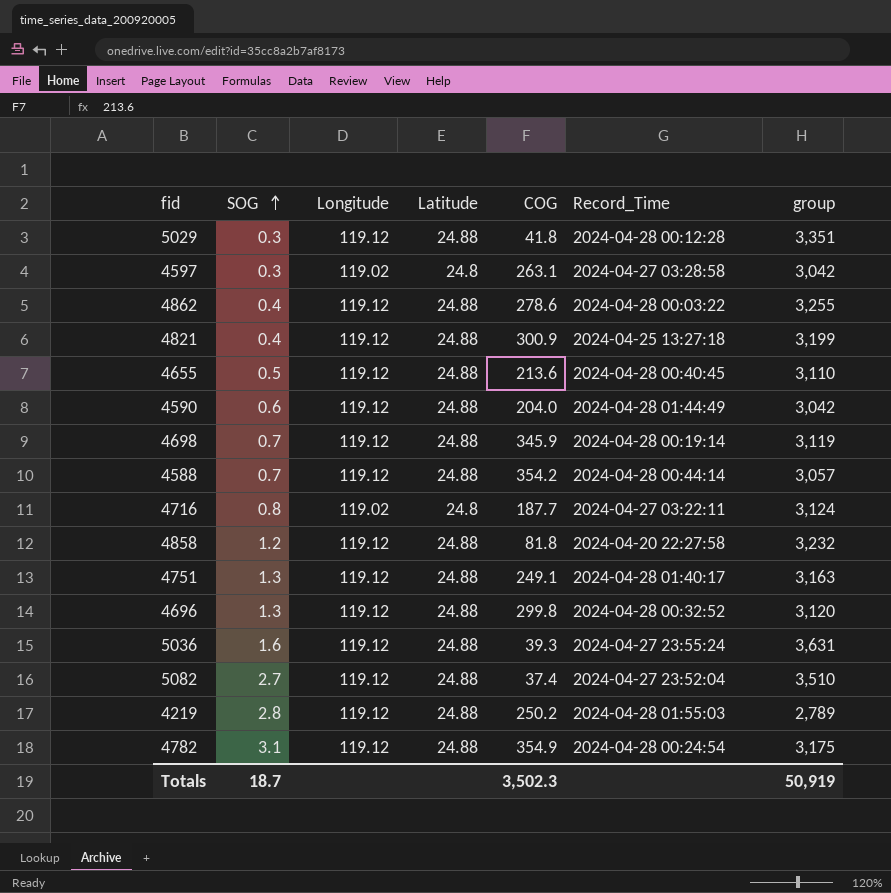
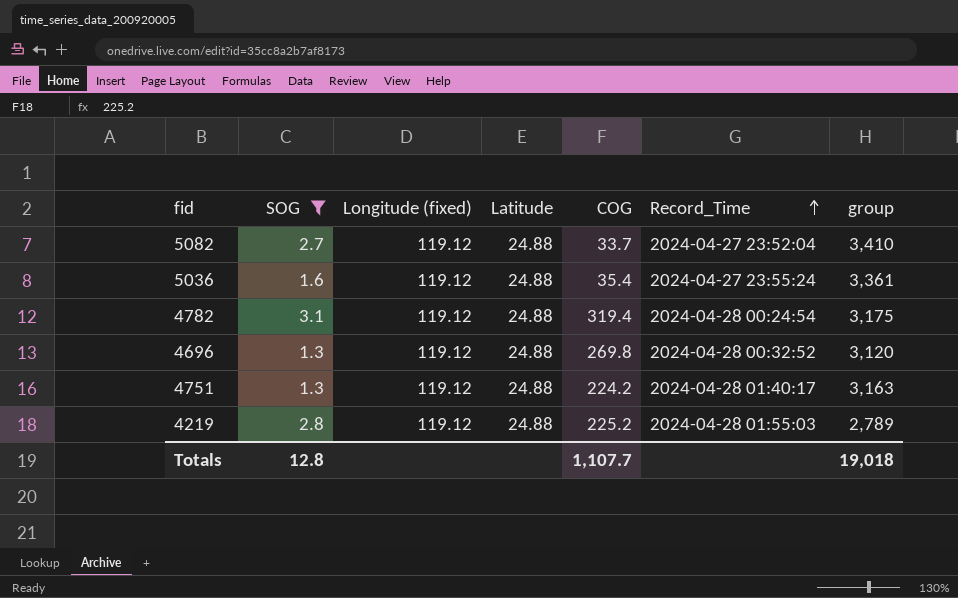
filter: none -> SOG >= 1.3
row order: SOG ascending -> Record_Time ascending
column name: Longitude -> Longitude (fixed)
5082 | COG: 37.4 -> 33.7
5082 | group: 3,510 -> 3,410
5036 | COG: 39.3 -> 35.4
5036 | group: 3,631 -> 3,361
4782 | COG: 354.9 -> 319.4
4696 | COG: 299.8 -> 269.8
4751 | COG: 249.1 -> 224.2
4219 | COG: 250.2 -> 225.2
Totals | SOG: 18.7 -> 12.8
Totals | COG: 3,502.3 -> 1,107.7
Totals | group: 50,919 -> 19,018

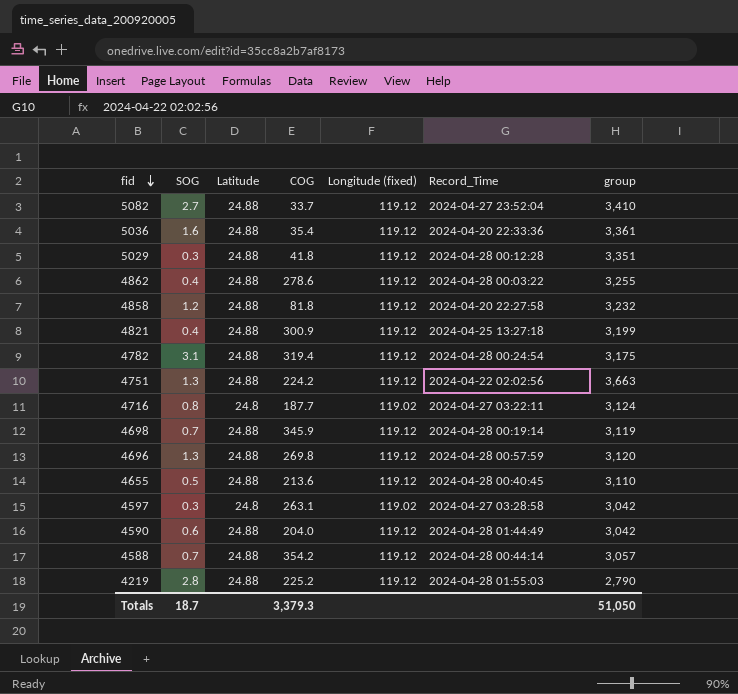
filter: SOG >= 1.3 -> none
row order: Record_Time ascending -> fid descending
column Longitude (fixed) | position: 3 -> 5
5036 | Record_Time: 2024-04-27 23:55:24 -> 2024-04-20 22:33:36
4751 | Record_Time: 2024-04-28 01:40:17 -> 2024-04-22 02:02:56
4751 | group: 3,163 -> 3,663
4696 | Record_Time: 2024-04-28 00:32:52 -> 2024-04-28 00:57:59
4219 | group: 2,789 -> 2,790
Totals | SOG: 12.8 -> 18.7
Totals | COG: 1,107.7 -> 3,379.3
Totals | group: 19,018 -> 51,050

